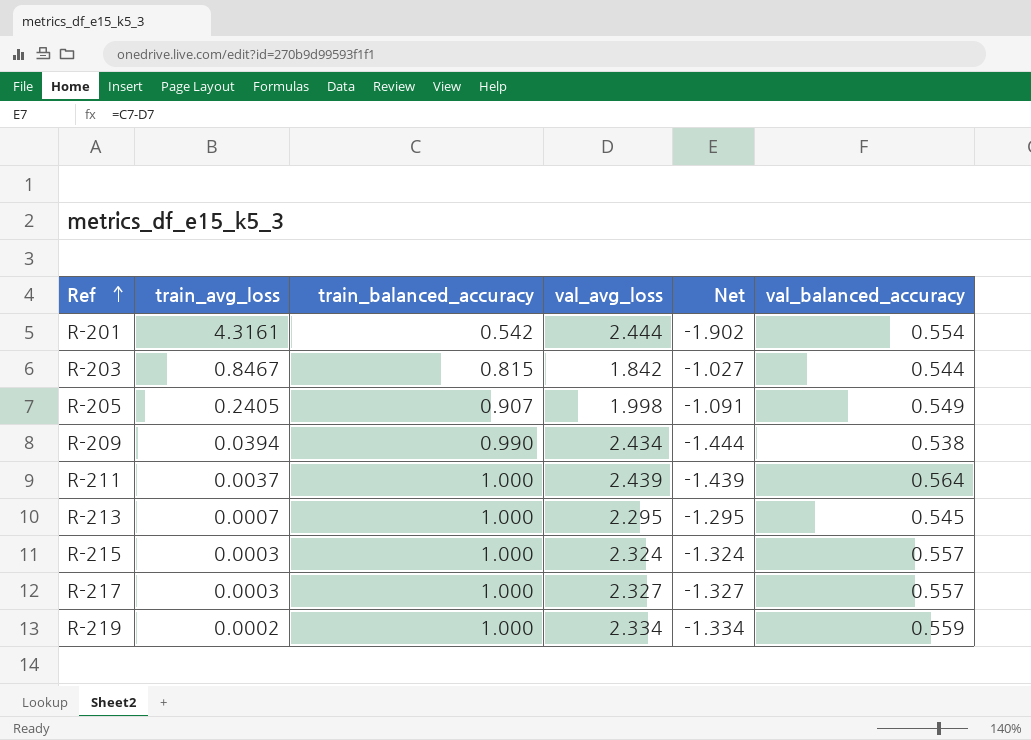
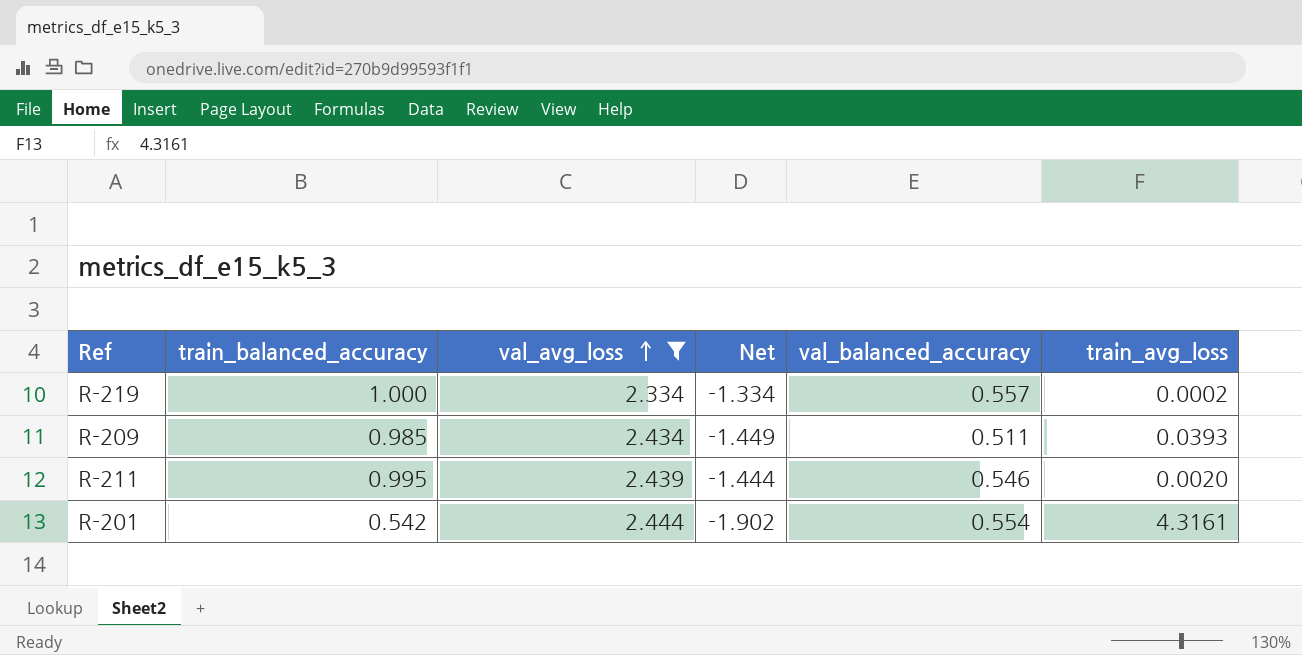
filter: none -> val_avg_loss >= 2.334
row order: Ref ascending -> val_avg_loss ascending
column train_avg_loss | position: 2 -> 6
R-219 | val_balanced_accuracy: 0.559 -> 0.557
R-209 | train_balanced_accuracy: 0.990 -> 0.985
R-209 | Net: -1.444 -> -1.449
R-209 | val_balanced_accuracy: 0.538 -> 0.511
R-209 | train_avg_loss: 0.0394 -> 0.0393
R-211 | train_balanced_accuracy: 1.000 -> 0.995
R-211 | Net: -1.439 -> -1.444
R-211 | val_balanced_accuracy: 0.564 -> 0.546
R-211 | train_avg_loss: 0.0037 -> 0.0020

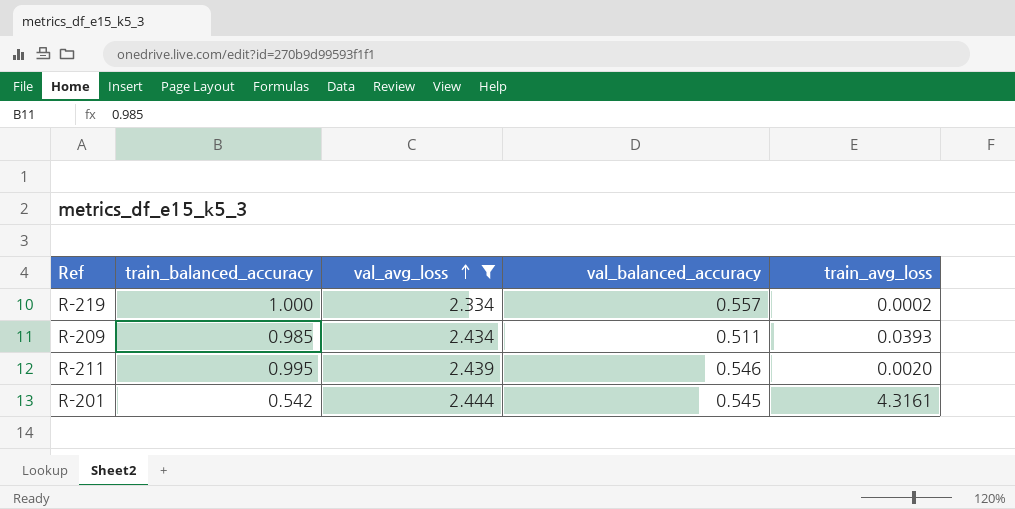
column Net | formula: [train_balanced_accuracy] - [val_avg_loss] -> none
R-201 | val_balanced_accuracy: 0.554 -> 0.545

